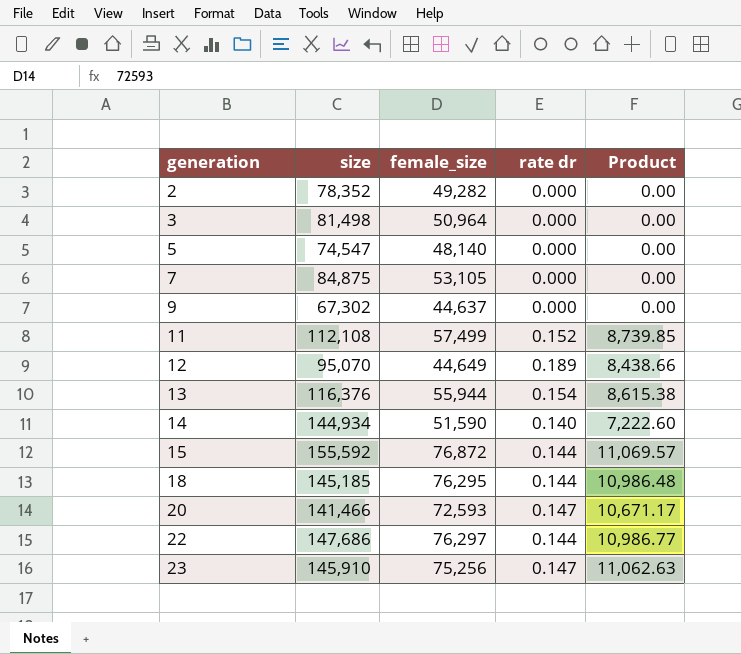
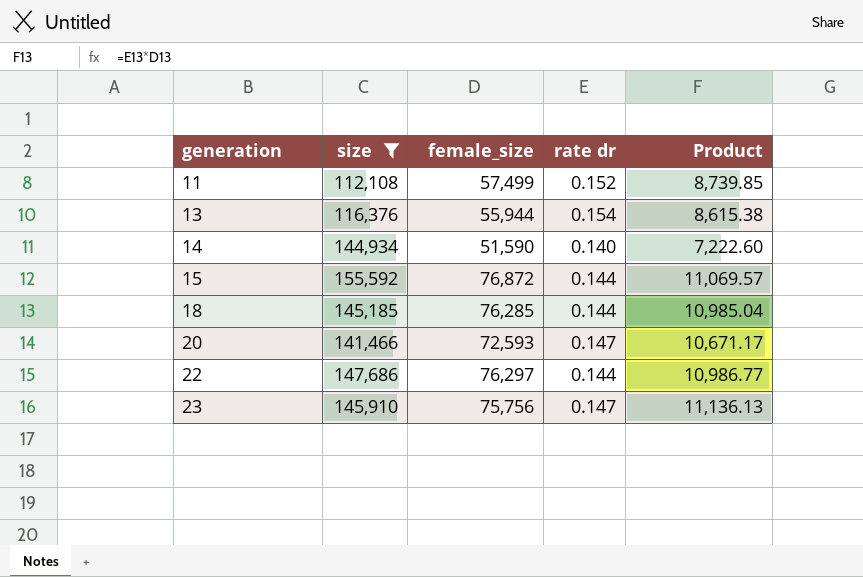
filter: none -> size >= 112,108
18 | female_size: 76,295 -> 76,285
18 | Product: 10,986.48 -> 10,985.04
23 | female_size: 75,256 -> 75,756
23 | Product: 11,062.63 -> 11,136.13

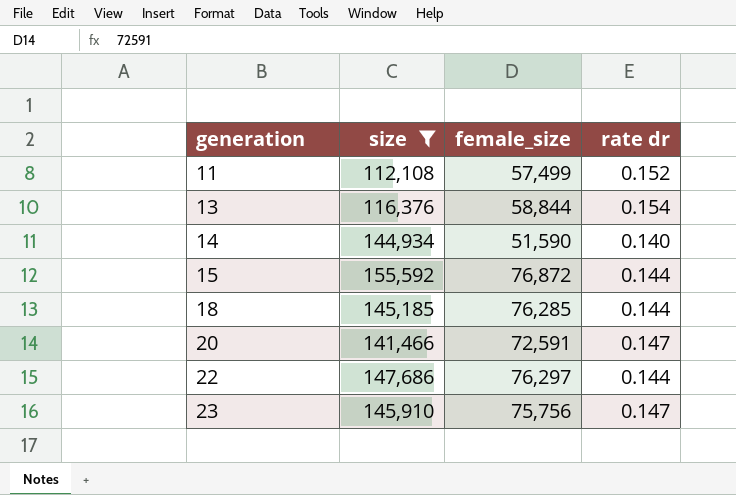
column Product | formula: [female_size] * [rate dr] -> none
13 | female_size: 55,944 -> 58,844
20 | female_size: 72,593 -> 72,591

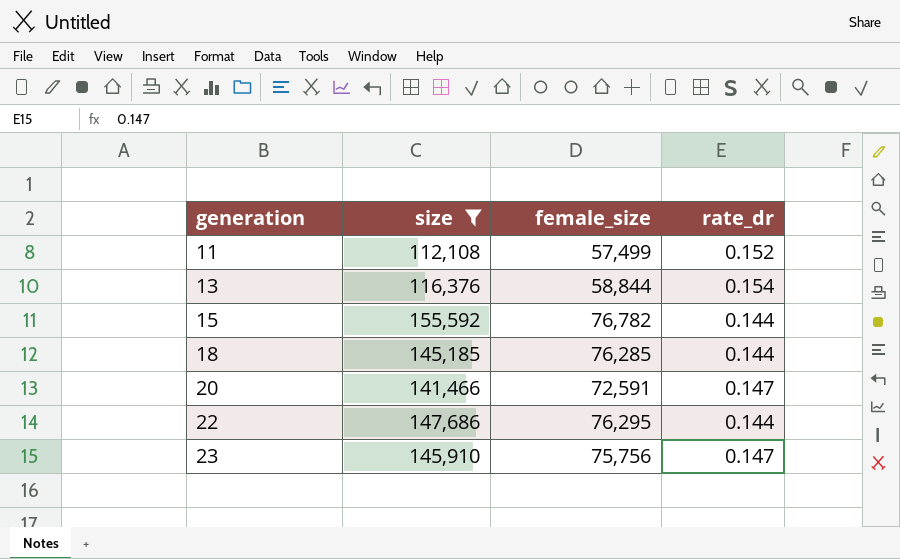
column name: rate dr -> rate_dr
row 14: 144,934 | 51,590 | 0.140 -> none
15 | female_size: 76,872 -> 76,782
22 | female_size: 76,297 -> 76,295

